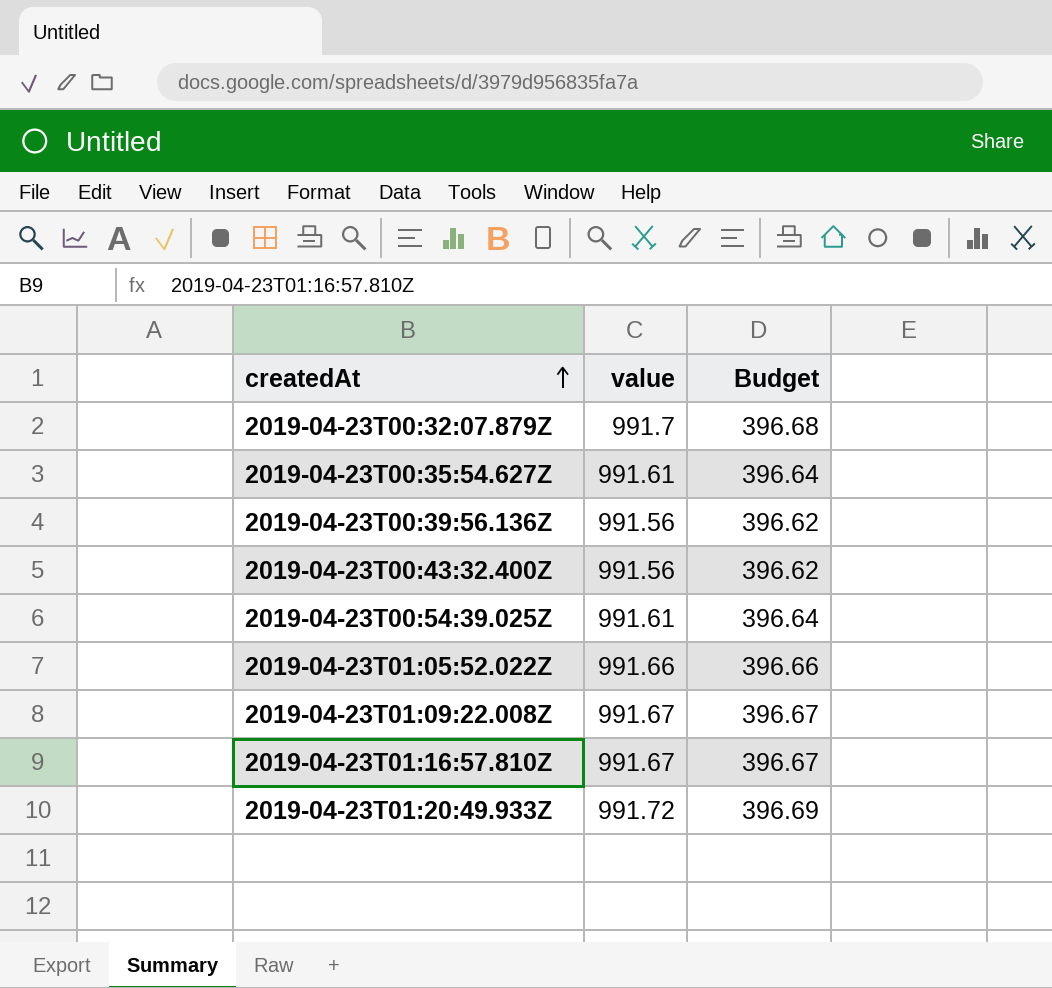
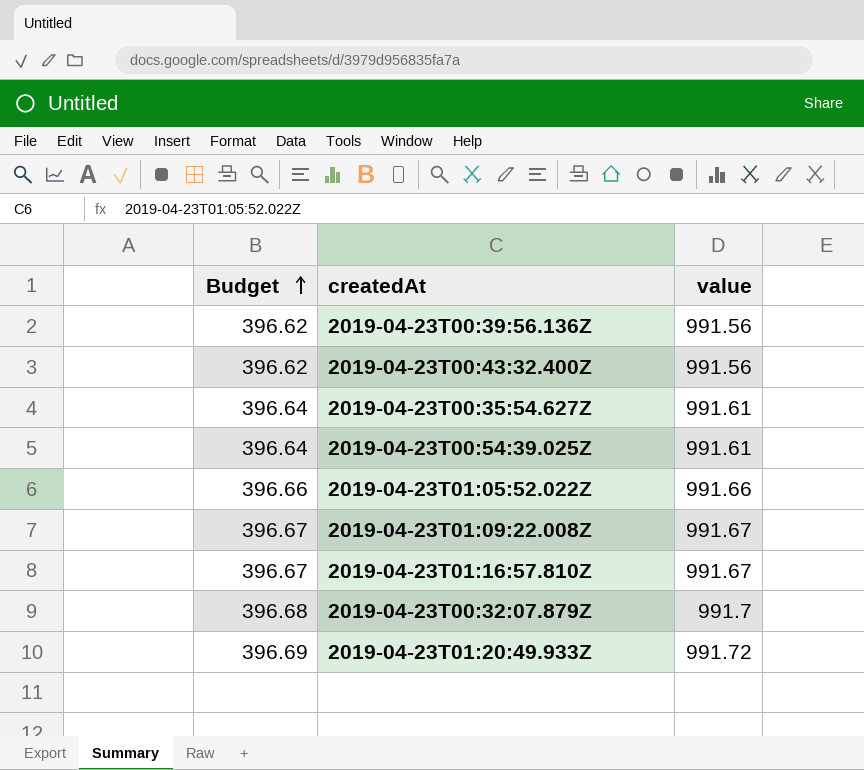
row order: createdAt ascending -> Budget ascending
column Budget | position: 3 -> 1

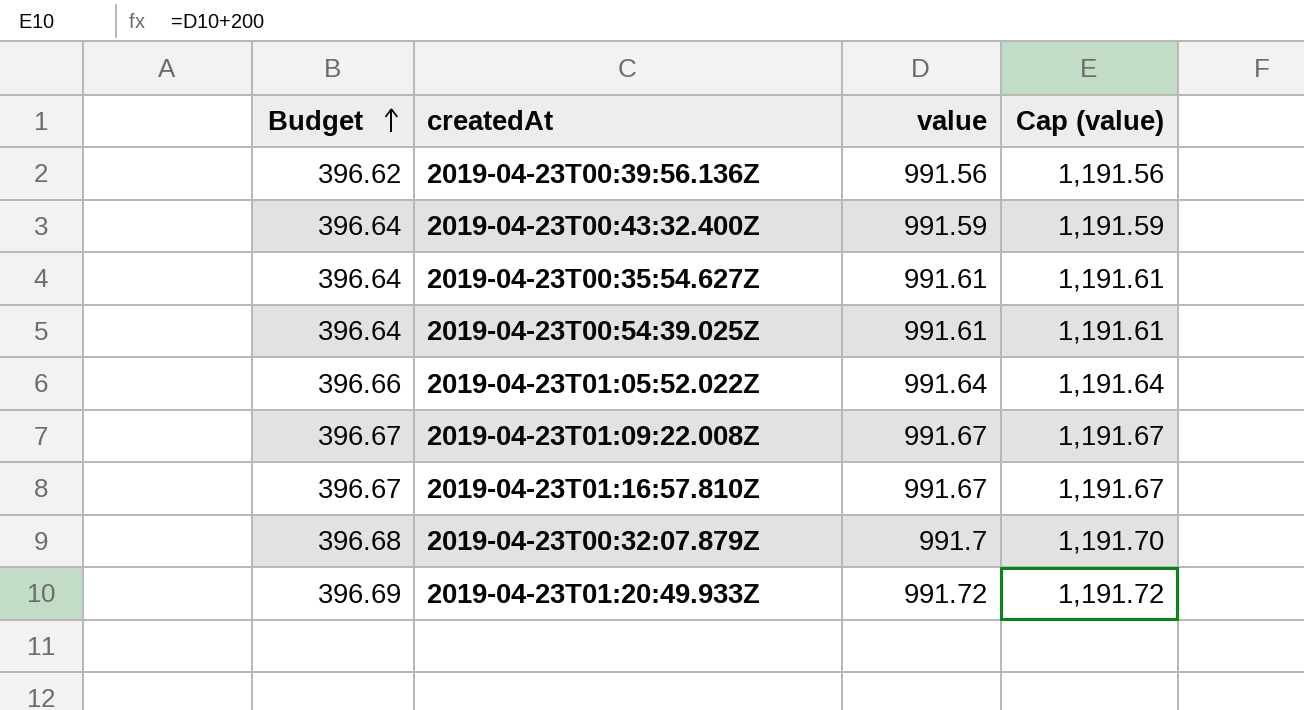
column Cap (value) | formula: none -> [value] + 200
2019-04-23T00:43:32.400Z | Budget: 396.62 -> 396.64
2019-04-23T00:43:32.400Z | value: 991.56 -> 991.59
2019-04-23T01:05:52.022Z | value: 991.66 -> 991.64

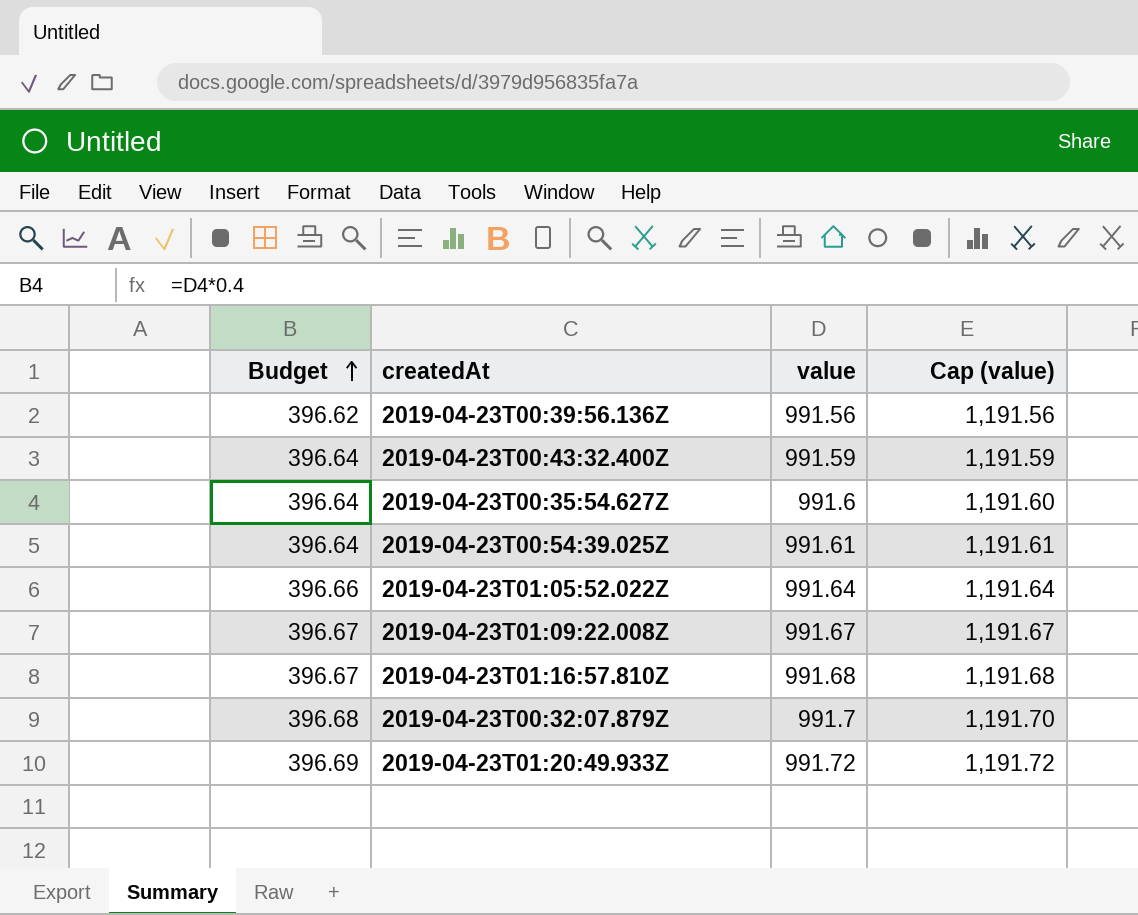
2019-04-23T00:35:54.627Z | value: 991.61 -> 991.6
2019-04-23T00:35:54.627Z | Cap (value): 1,191.61 -> 1,191.60
2019-04-23T01:16:57.810Z | value: 991.67 -> 991.68
2019-04-23T01:16:57.810Z | Cap (value): 1,191.67 -> 1,191.68

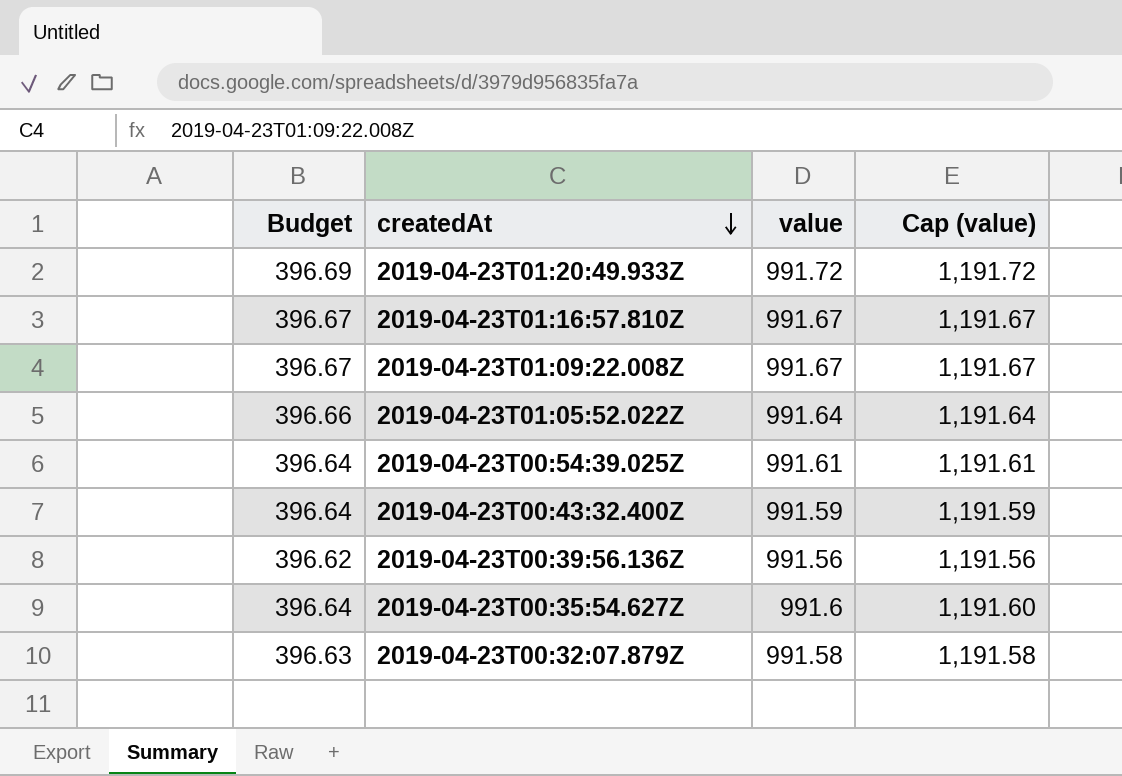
row order: Budget ascending -> createdAt descending
2019-04-23T01:16:57.810Z | value: 991.68 -> 991.67
2019-04-23T01:16:57.810Z | Cap (value): 1,191.68 -> 1,191.67
2019-04-23T00:32:07.879Z | Budget: 396.68 -> 396.63
2019-04-23T00:32:07.879Z | value: 991.7 -> 991.58
2019-04-23T00:32:07.879Z | Cap (value): 1,191.70 -> 1,191.58

